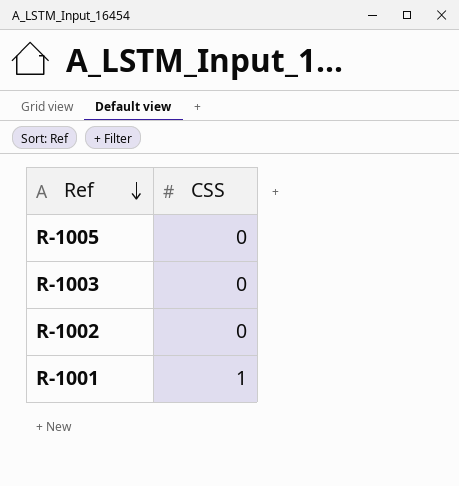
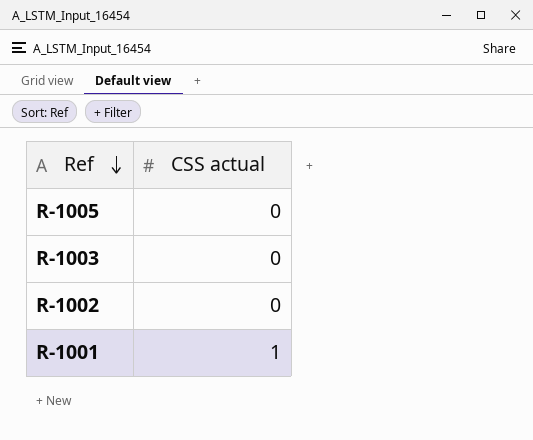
column name: CSS -> CSS actual

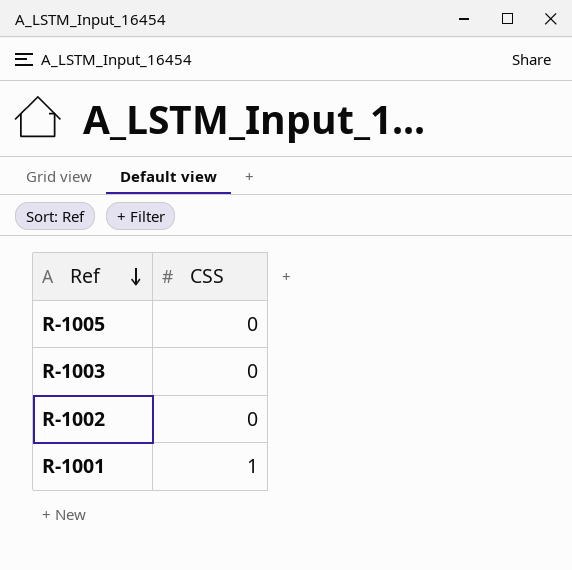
column name: CSS actual -> CSS

